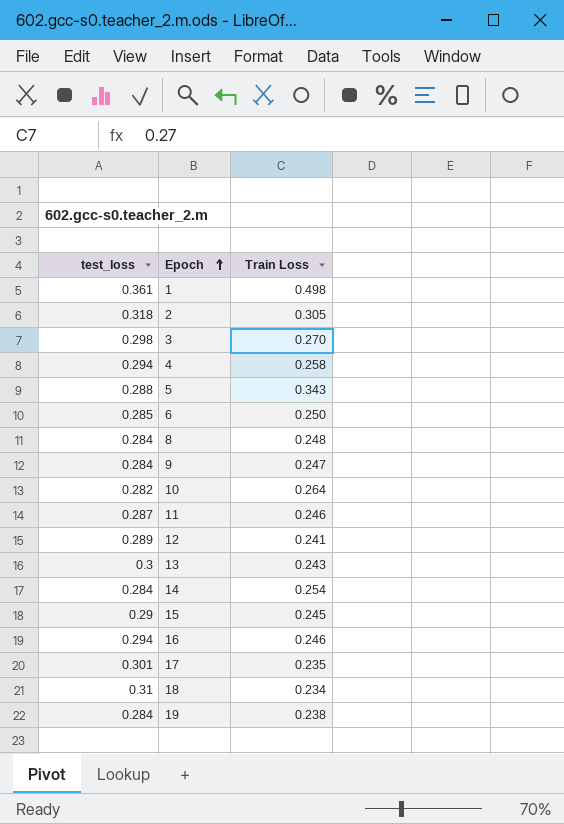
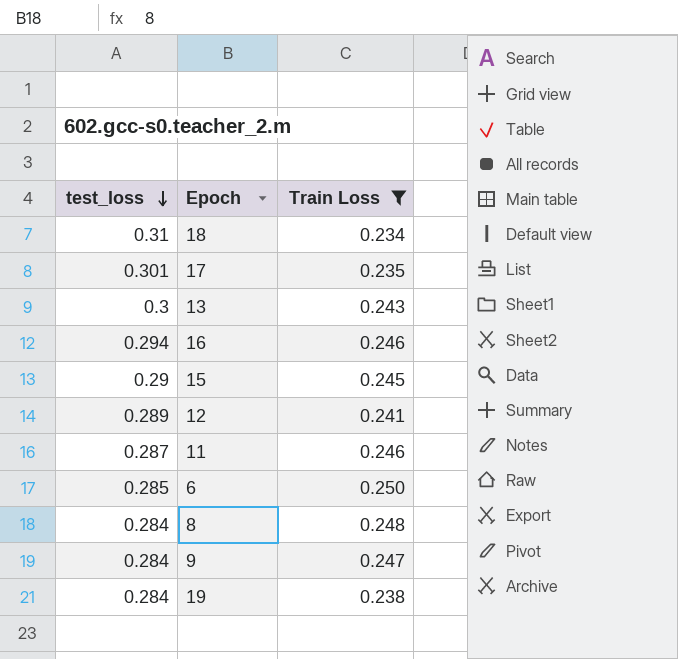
filter: none -> Train Loss <= 0.250
row order: Epoch ascending -> test_loss descending

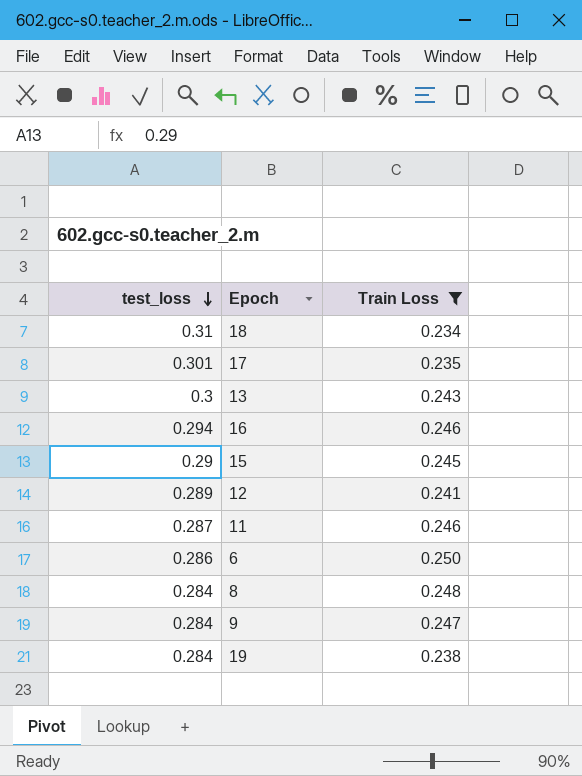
6 | test_loss: 0.285 -> 0.286

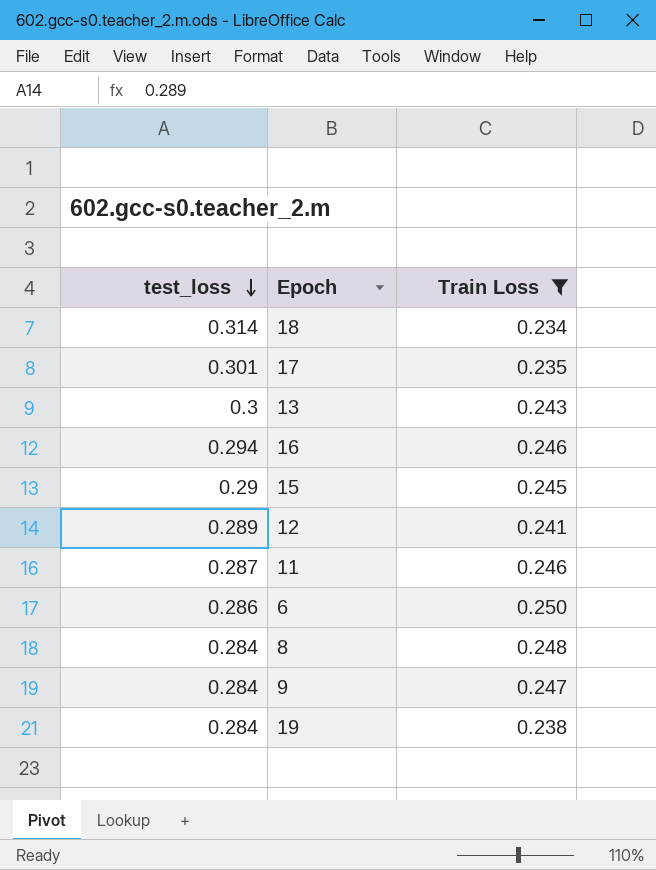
18 | test_loss: 0.31 -> 0.314

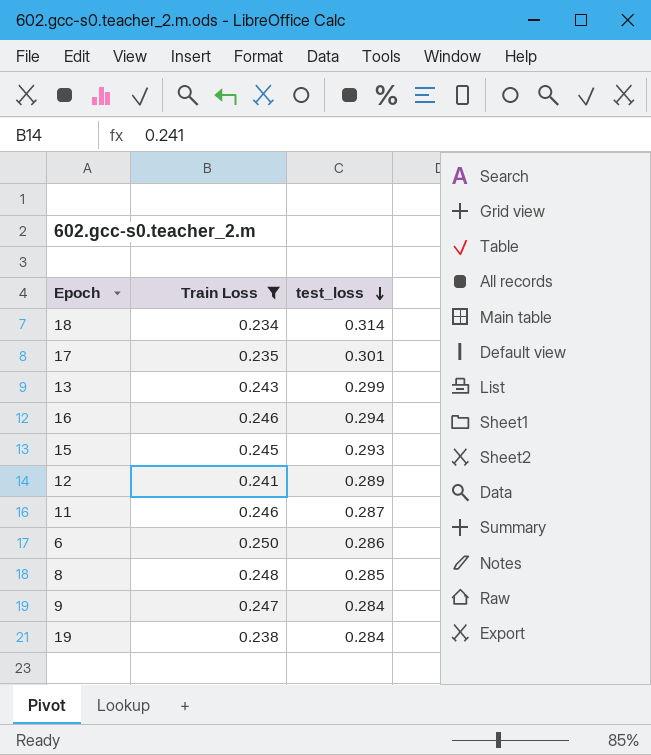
column test_loss | position: 1 -> 3
13 | test_loss: 0.3 -> 0.299
15 | test_loss: 0.29 -> 0.293
8 | test_loss: 0.284 -> 0.285

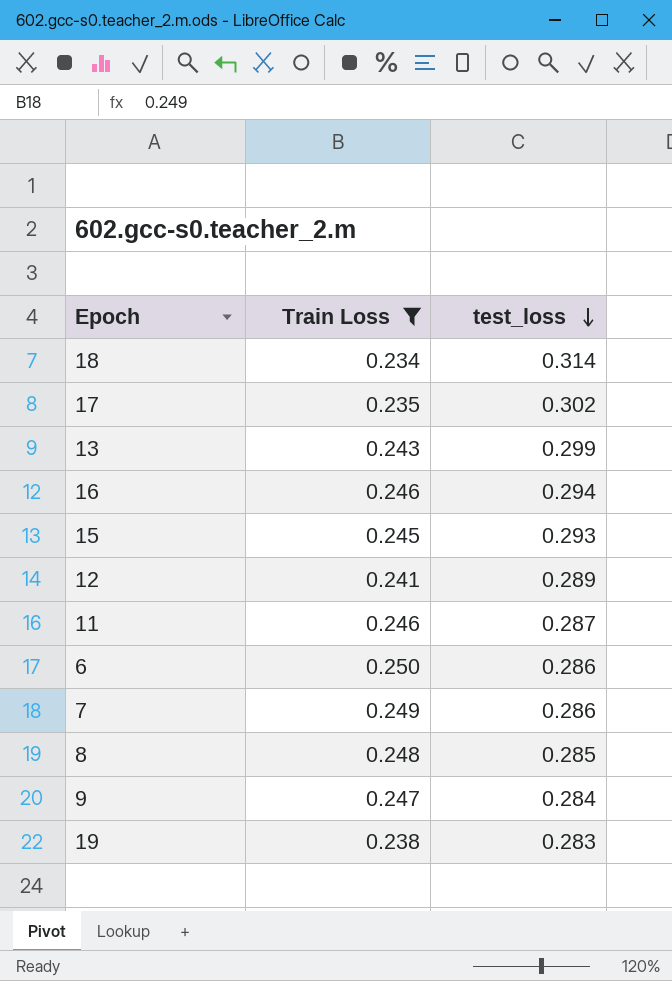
17 | test_loss: 0.301 -> 0.302
row 7: none -> 0.249 | 0.286
19 | test_loss: 0.284 -> 0.283

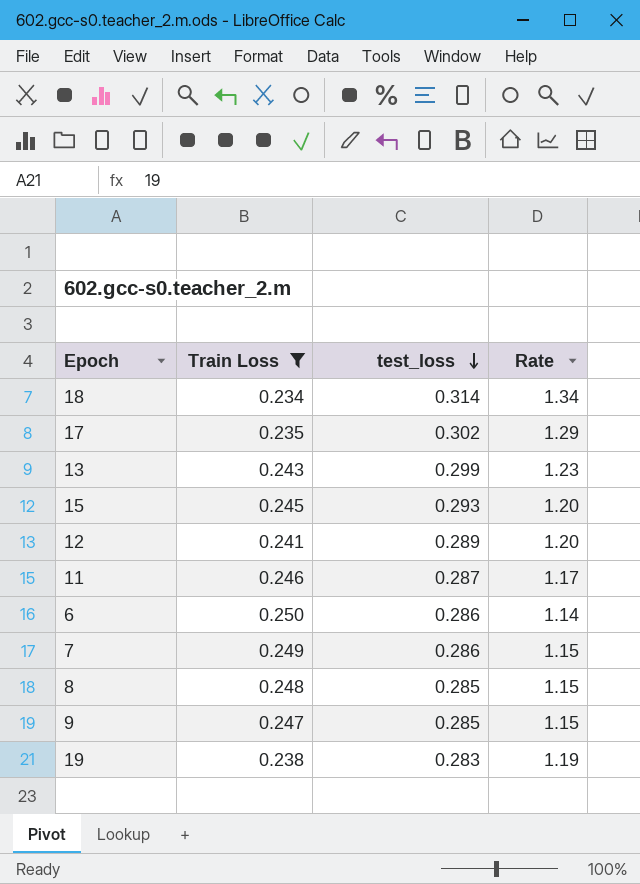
column Rate | formula: none -> [test_loss] / [Train Loss]
row 16: 0.246 | 0.294 -> none
9 | test_loss: 0.284 -> 0.285

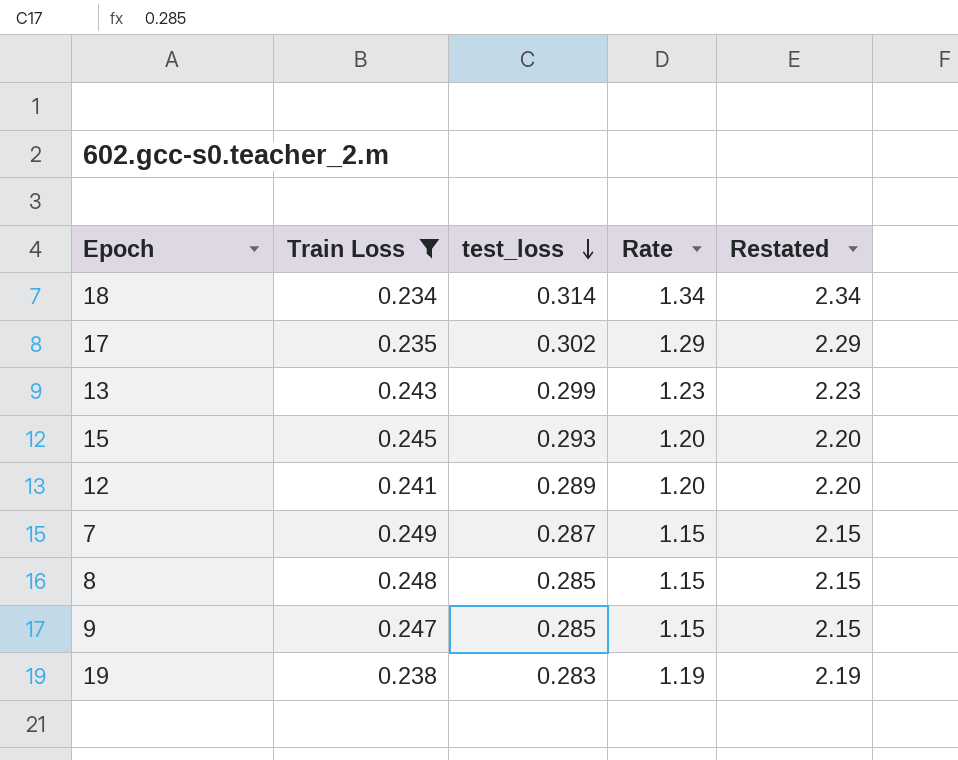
column Restated | formula: none -> [Rate] + 1
row 11: 0.246 | 0.287 | 1.17 -> none
row 6: 0.250 | 0.286 | 1.14 -> none
7 | test_loss: 0.286 -> 0.287

